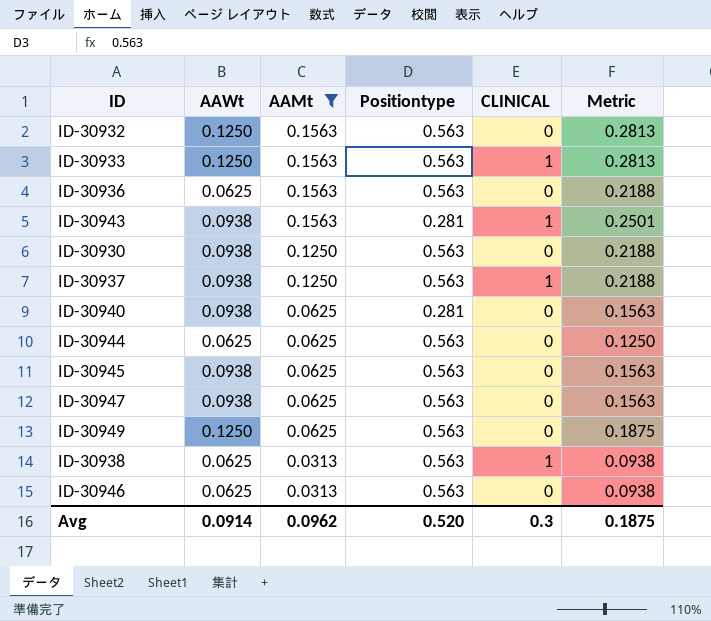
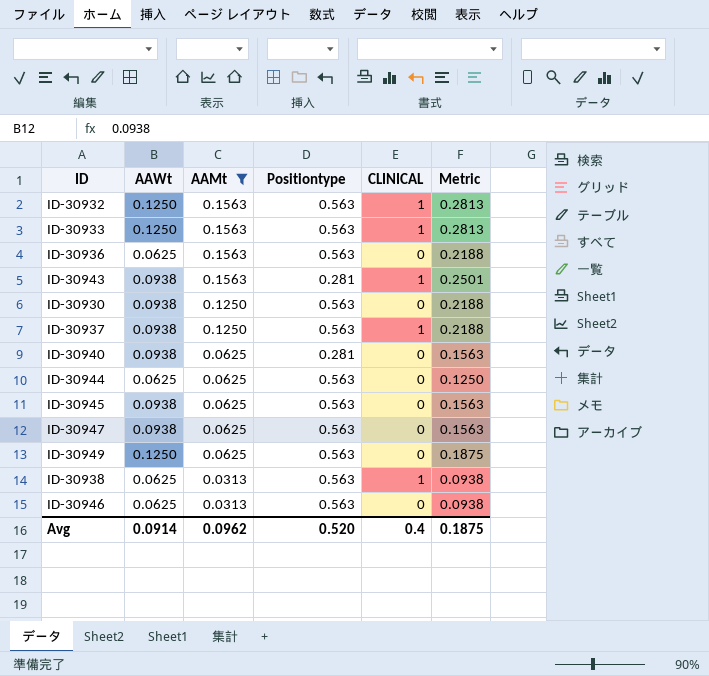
ID-30932 | CLINICAL: 0 -> 1
Avg | CLINICAL: 0.3 -> 0.4

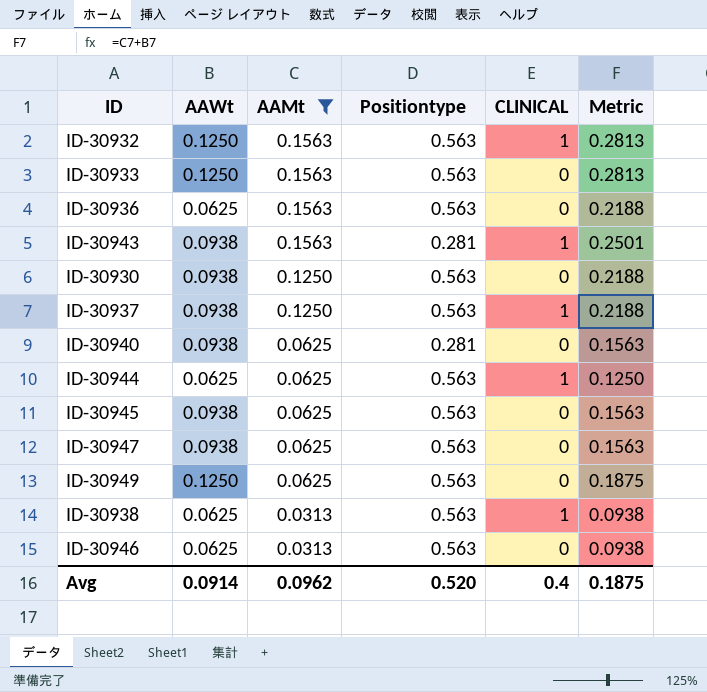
ID-30933 | CLINICAL: 1 -> 0
ID-30944 | CLINICAL: 0 -> 1

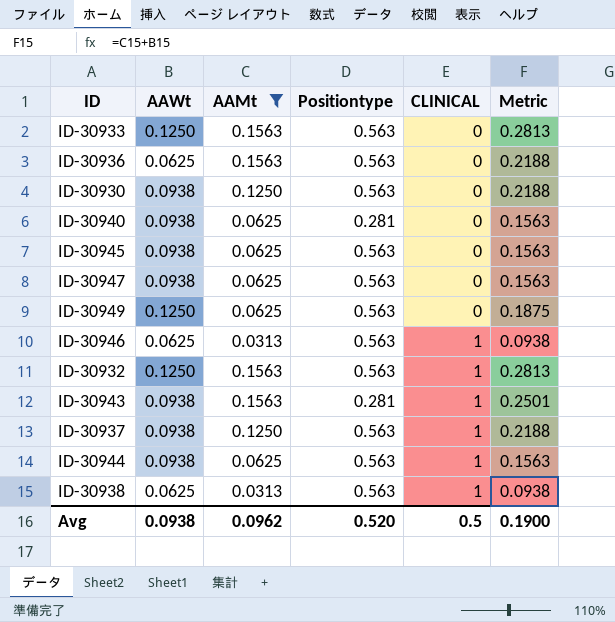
row order: AAMt descending -> CLINICAL ascending
ID-30946 | CLINICAL: 0 -> 1
ID-30944 | AAWt: 0.0625 -> 0.0938
ID-30944 | Metric: 0.1250 -> 0.1563
Avg | AAWt: 0.0914 -> 0.0938
Avg | CLINICAL: 0.4 -> 0.5
Avg | Metric: 0.1875 -> 0.1900

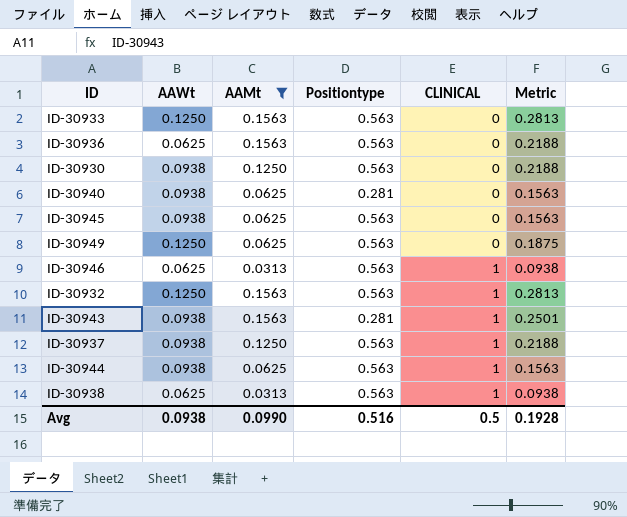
row ID-30947: 0.0938 | 0.0625 | 0.563 | 0 | 0.1563 -> none
Avg | AAMt: 0.0962 -> 0.0990
Avg | Positiontype: 0.520 -> 0.516
Avg | Metric: 0.1900 -> 0.1928

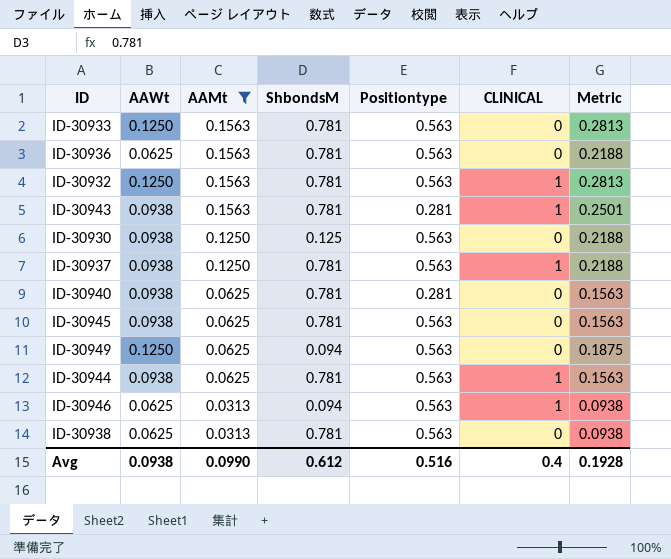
row order: CLINICAL ascending -> AAMt descending
column ShbondsM | position: none -> 4
ID-30938 | CLINICAL: 1 -> 0
Avg | CLINICAL: 0.5 -> 0.4

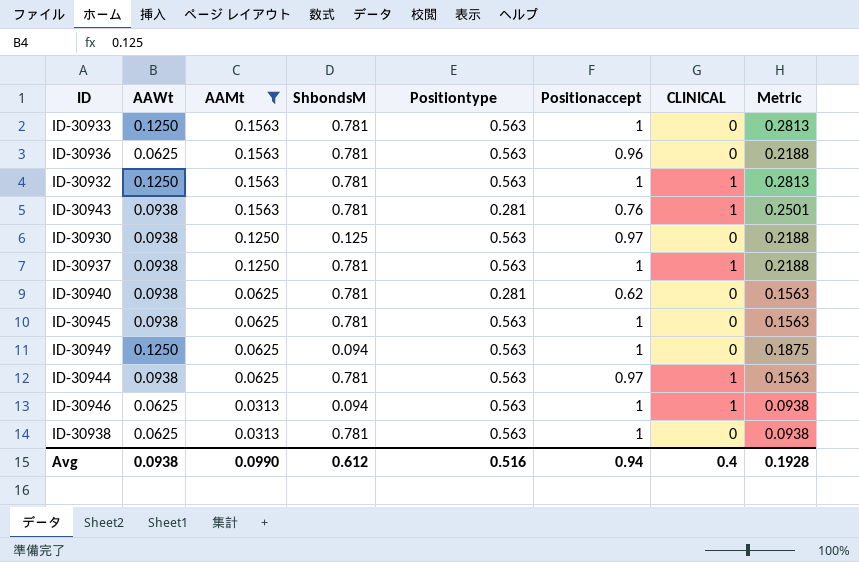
column Positionaccept | position: none -> 6

